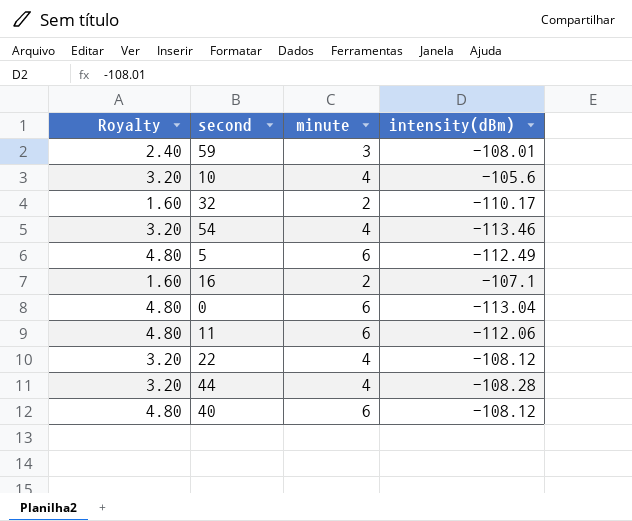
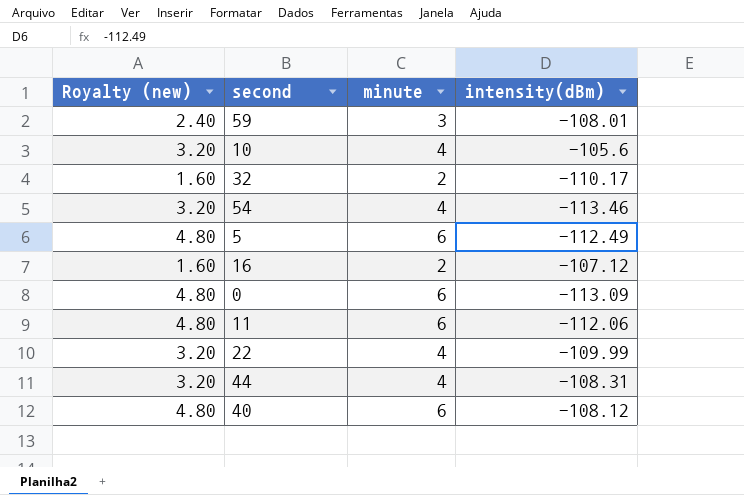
column name: Royalty -> Royalty (new)
16 | intensity(dBm): -107.1 -> -107.12
0 | intensity(dBm): -113.04 -> -113.09
22 | intensity(dBm): -108.12 -> -109.99
44 | intensity(dBm): -108.28 -> -108.31

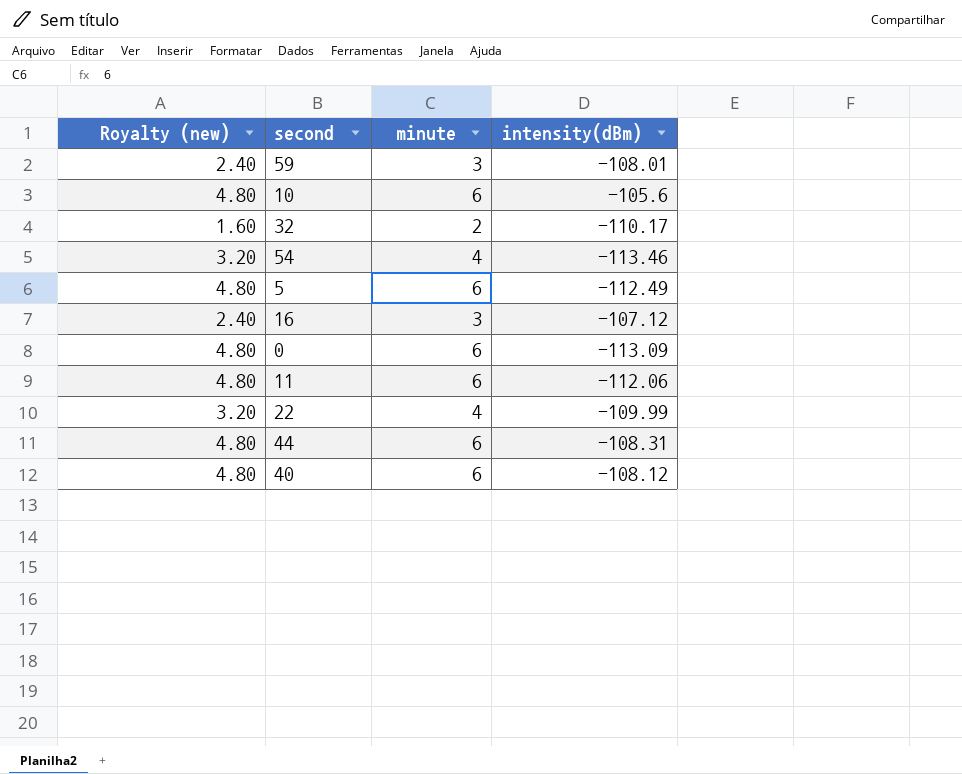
10 | Royalty (new): 3.20 -> 4.80
10 | minute: 4 -> 6
16 | Royalty (new): 1.60 -> 2.40
16 | minute: 2 -> 3
44 | Royalty (new): 3.20 -> 4.80
44 | minute: 4 -> 6

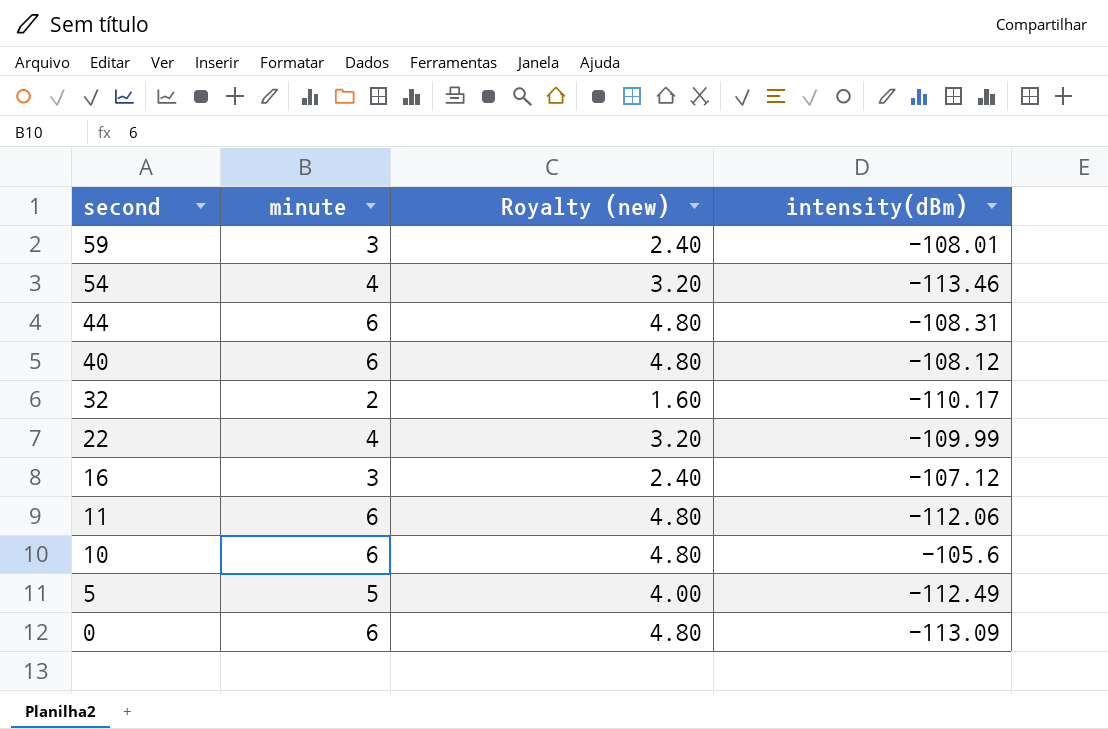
row order: none -> second descending
column Royalty (new) | position: 1 -> 3
5 | minute: 6 -> 5
5 | Royalty (new): 4.80 -> 4.00

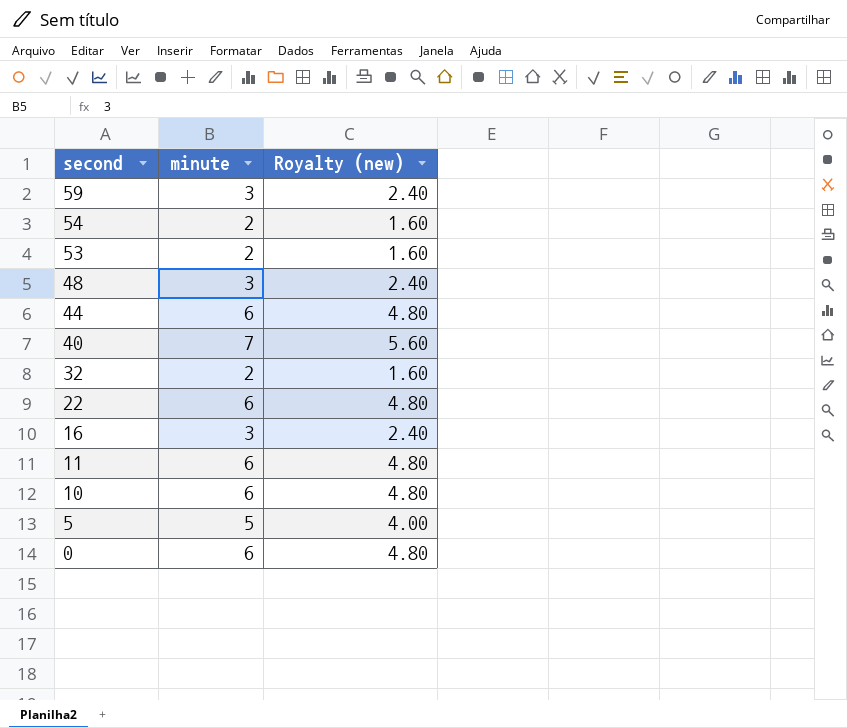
column intensity(dBm) | position: 4 -> none
54 | minute: 4 -> 2
54 | Royalty (new): 3.20 -> 1.60
row 53: none -> 2 | 1.60
row 48: none -> 3 | 2.40
40 | minute: 6 -> 7
40 | Royalty (new): 4.80 -> 5.60
22 | minute: 4 -> 6
22 | Royalty (new): 3.20 -> 4.80

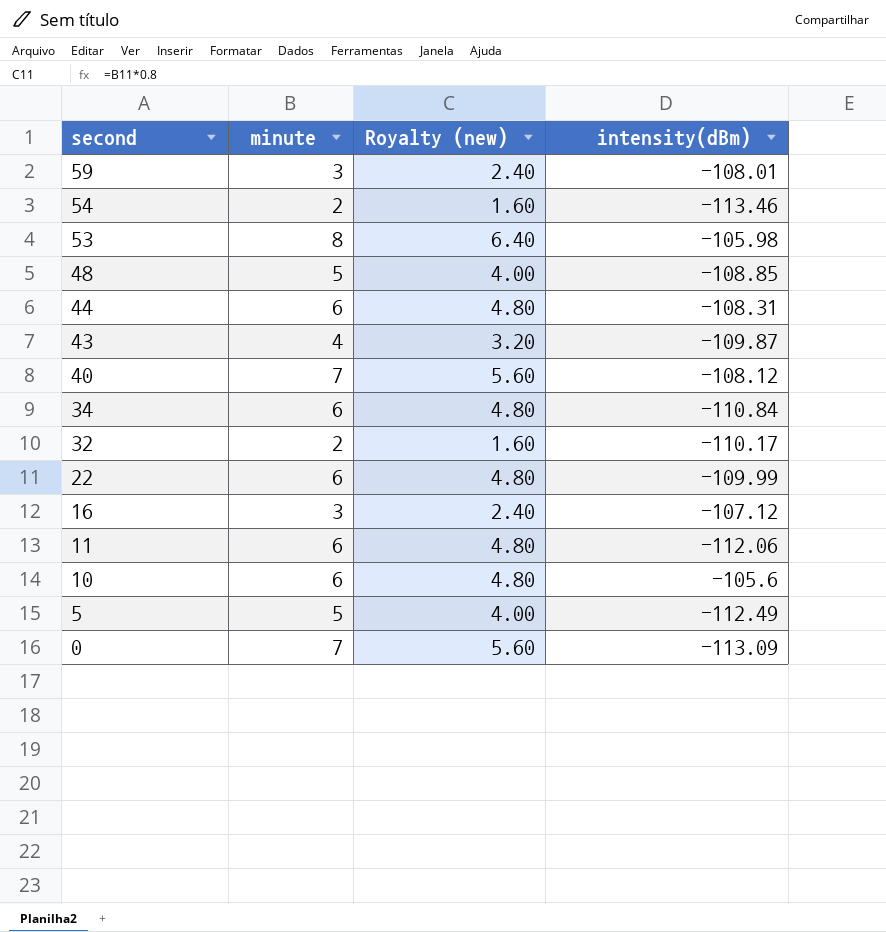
column intensity(dBm) | position: none -> 4
53 | minute: 2 -> 8
53 | Royalty (new): 1.60 -> 6.40
48 | minute: 3 -> 5
48 | Royalty (new): 2.40 -> 4.00
row 43: none -> 4 | 3.20 | -109.87
row 34: none -> 6 | 4.80 | -110.84
0 | minute: 6 -> 7
0 | Royalty (new): 4.80 -> 5.60

